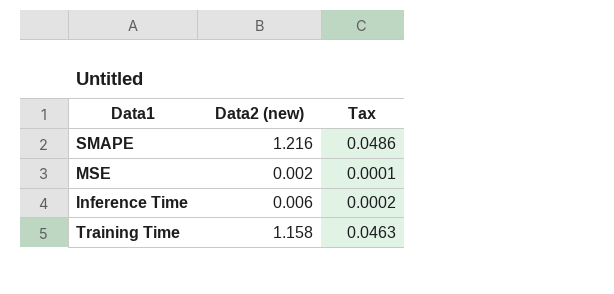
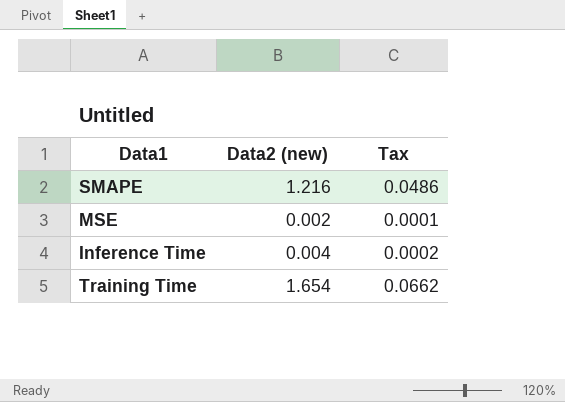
Inference Time | Data2 (new): 0.006 -> 0.004
Training Time | Data2 (new): 1.158 -> 1.654
Training Time | Tax: 0.0463 -> 0.0662

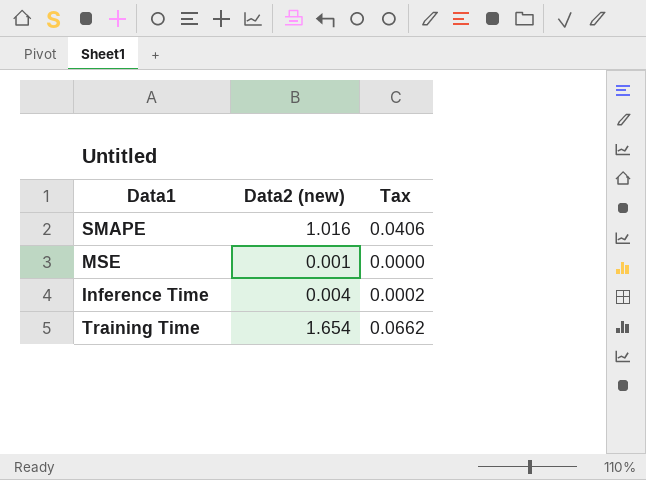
SMAPE | Data2 (new): 1.216 -> 1.016
SMAPE | Tax: 0.0486 -> 0.0406
MSE | Data2 (new): 0.002 -> 0.001
MSE | Tax: 0.0001 -> 0.0000

